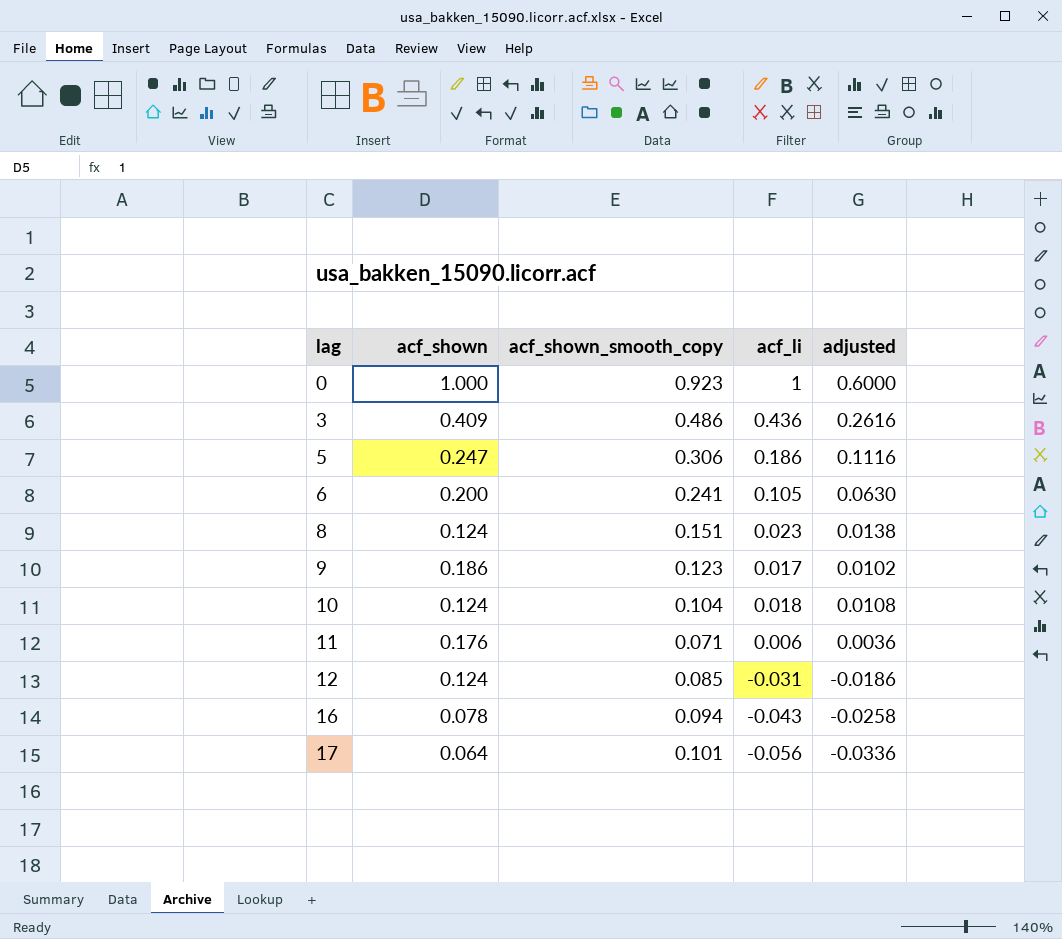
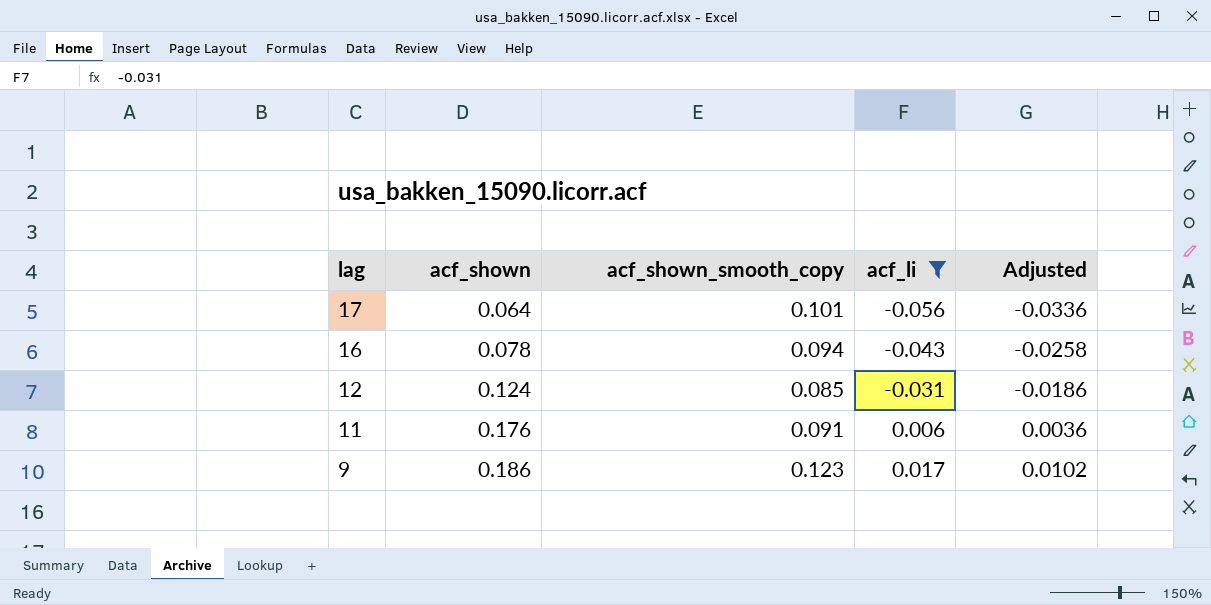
filter: none -> acf_li <= 0.017
row order: lag ascending -> lag descending
column name: adjusted -> Adjusted
11 | acf_shown_smooth_copy: 0.071 -> 0.091

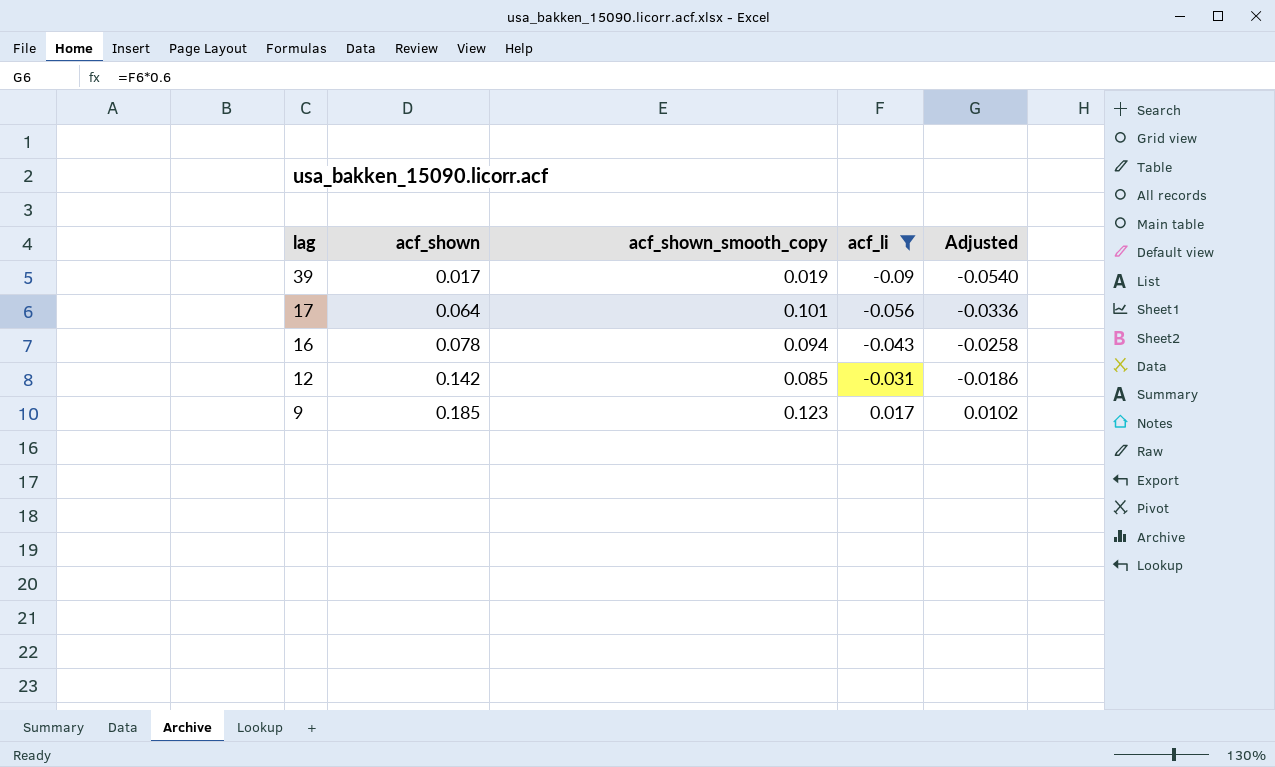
row 11: 0.176 | 0.091 | 0.006 | 0.0036 -> none
row 39: none -> 0.017 | 0.019 | -0.09 | -0.0540
12 | acf_shown: 0.124 -> 0.142
9 | acf_shown: 0.186 -> 0.185

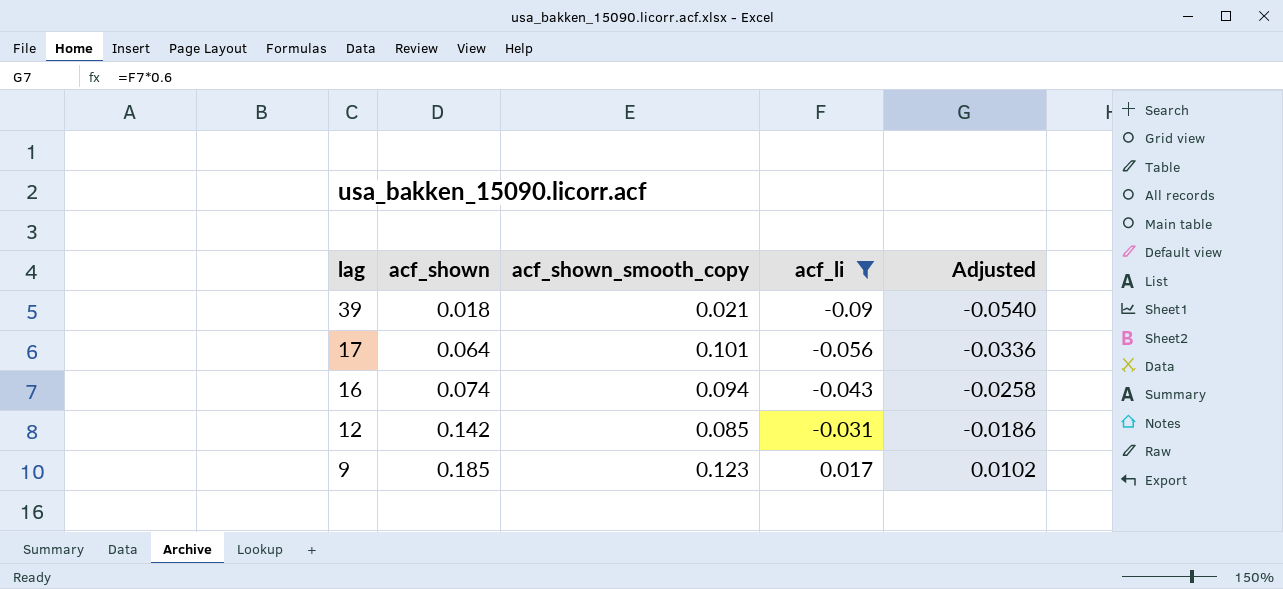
39 | acf_shown: 0.017 -> 0.018
39 | acf_shown_smooth_copy: 0.019 -> 0.021
16 | acf_shown: 0.078 -> 0.074

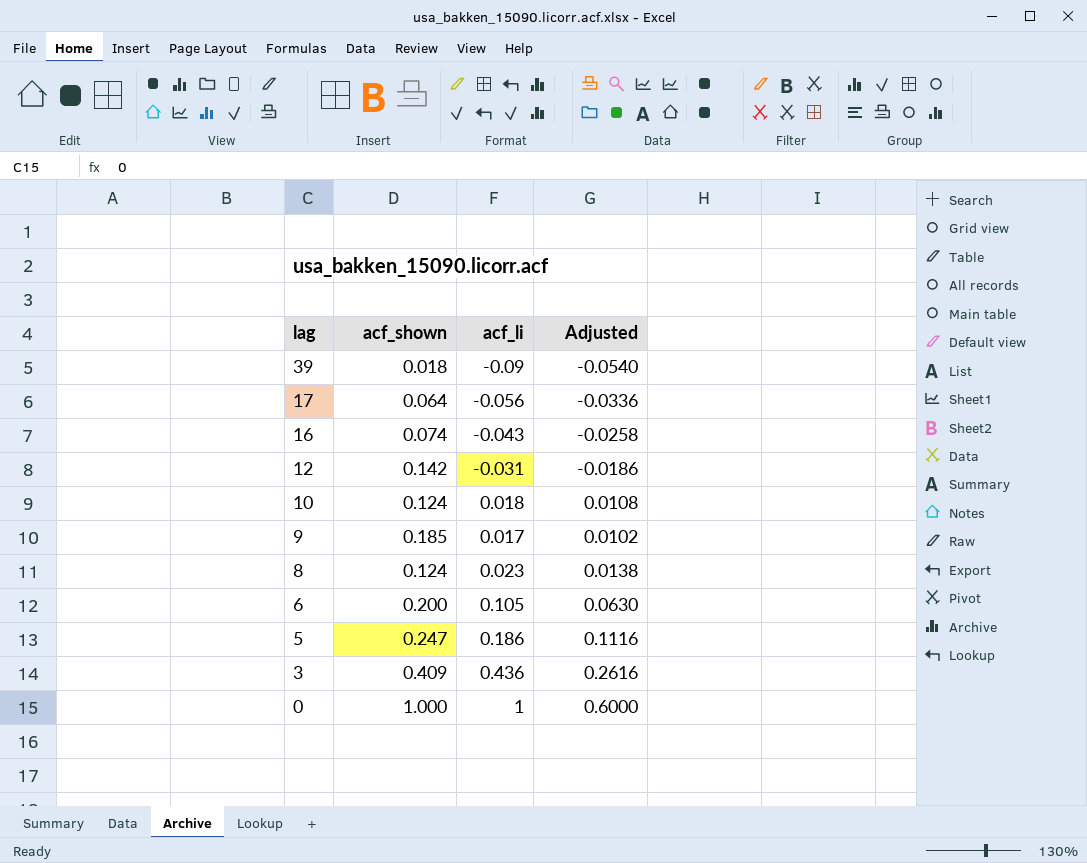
filter: acf_li <= 0.017 -> none
column acf_shown_smooth_copy | position: 3 -> none

